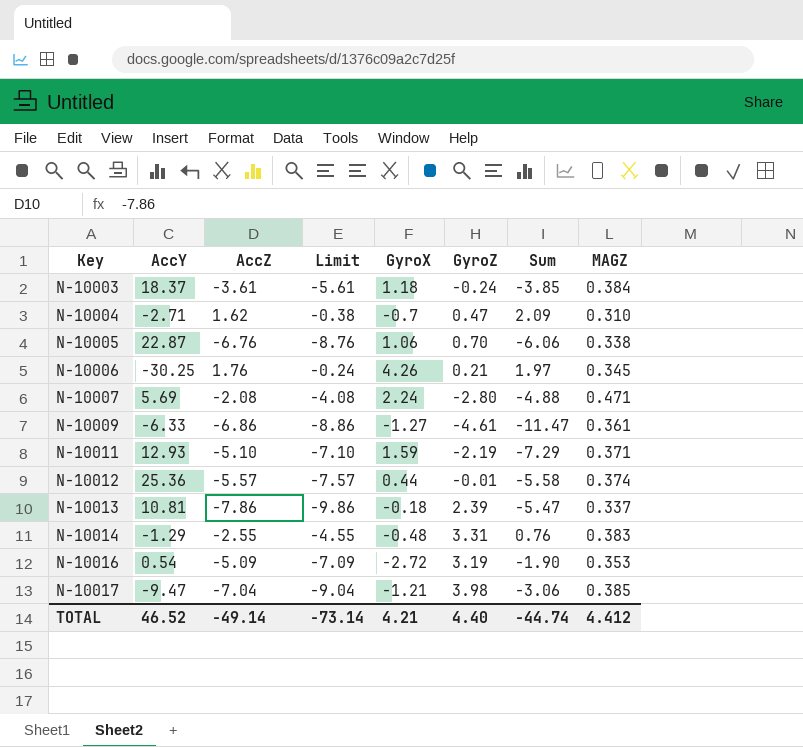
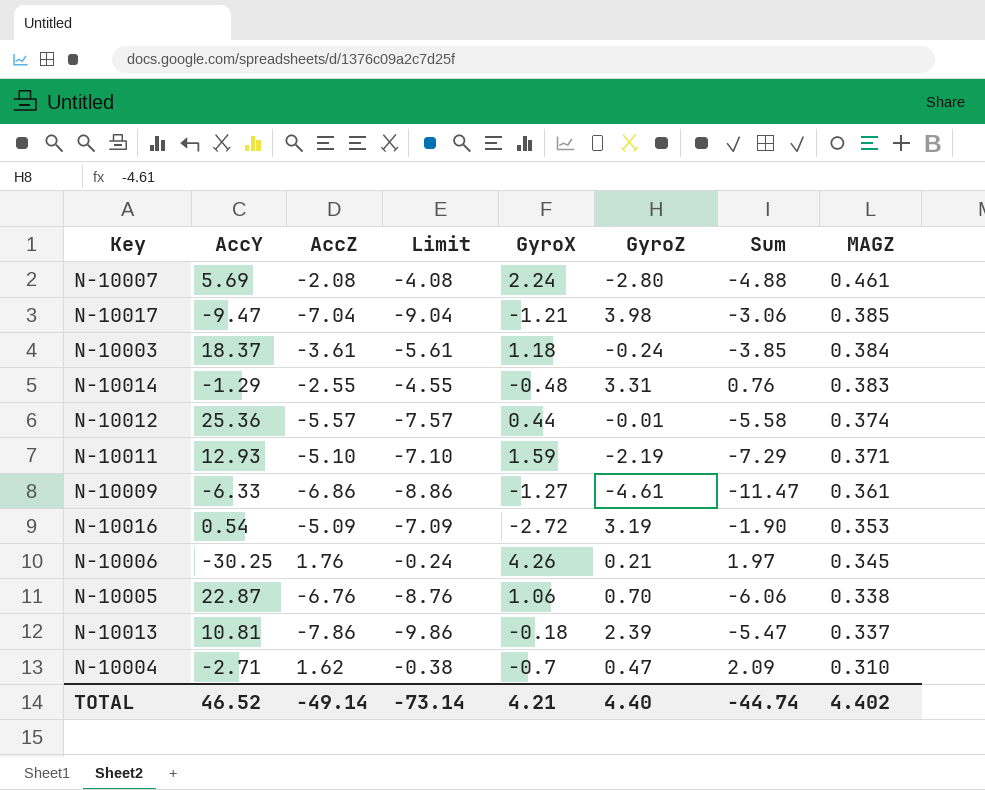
row order: Key ascending -> MAGZ descending
N-10007 | MAGZ: 0.471 -> 0.461
TOTAL | MAGZ: 4.412 -> 4.402

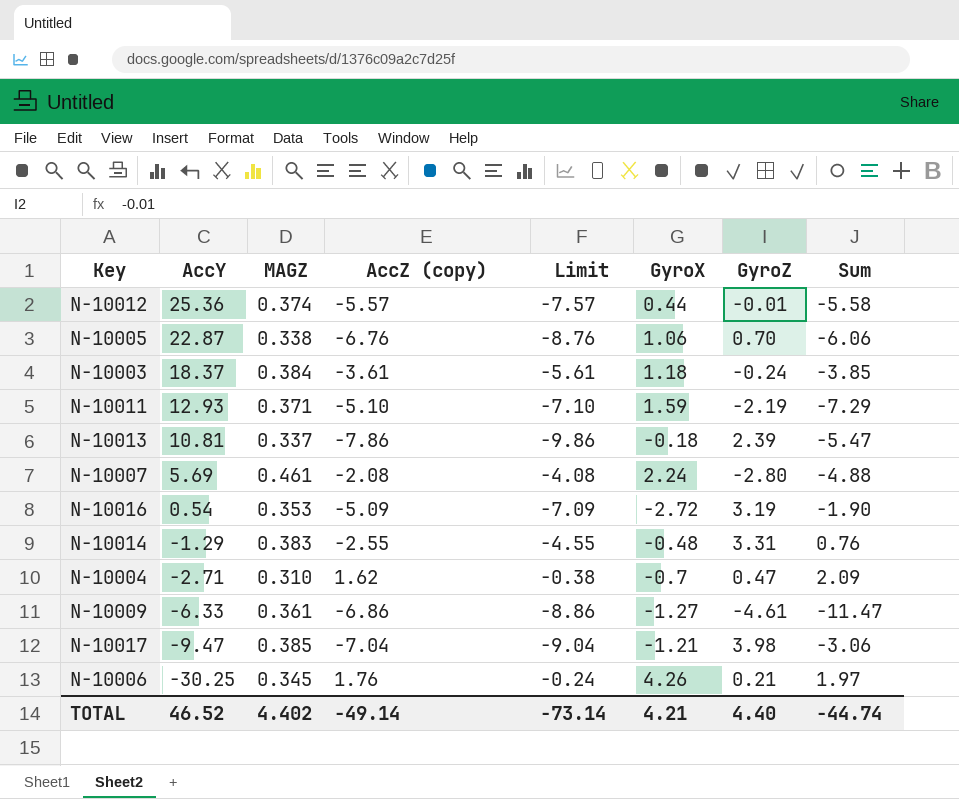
row order: MAGZ descending -> AccY descending
column MAGZ | position: 8 -> 3
column name: AccZ -> AccZ (copy)

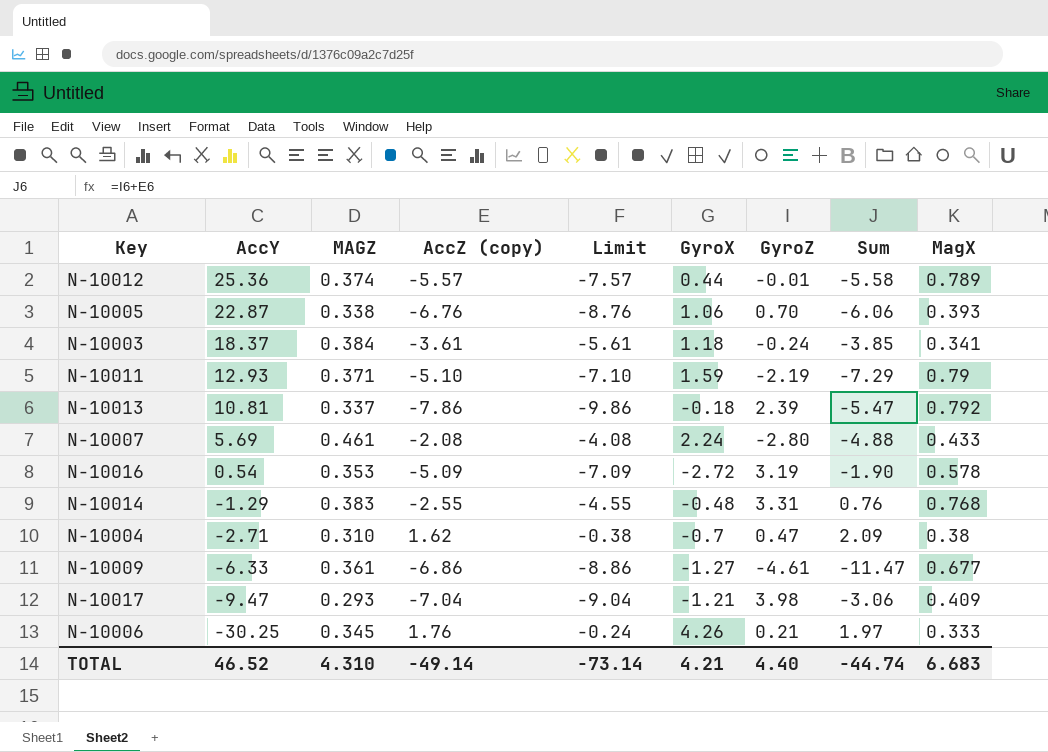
column MagX | position: none -> 9
N-10017 | MAGZ: 0.385 -> 0.293
TOTAL | MAGZ: 4.402 -> 4.310

